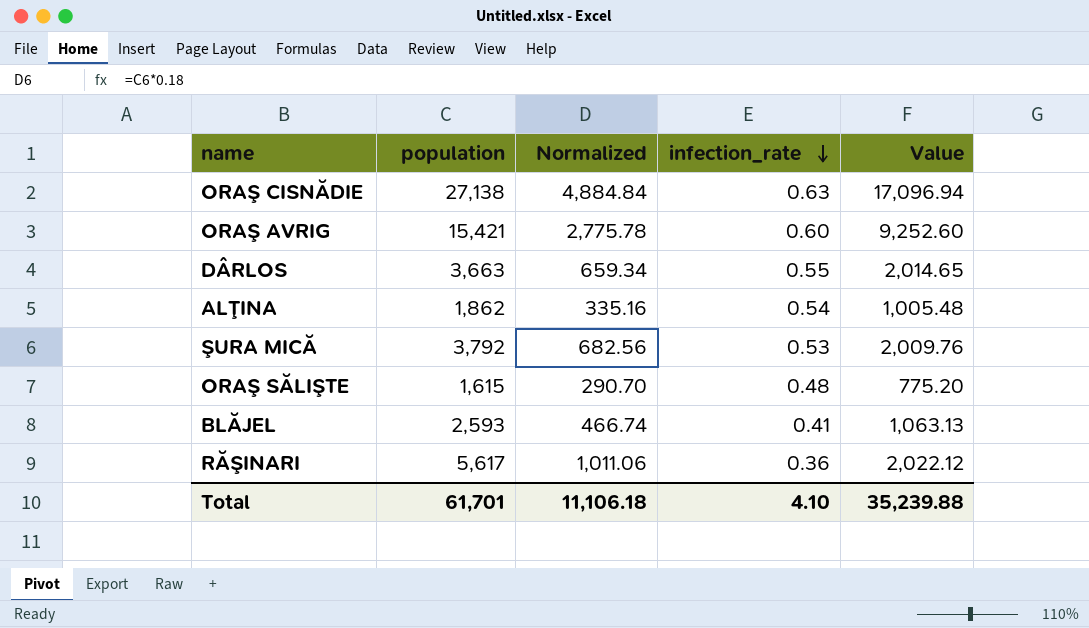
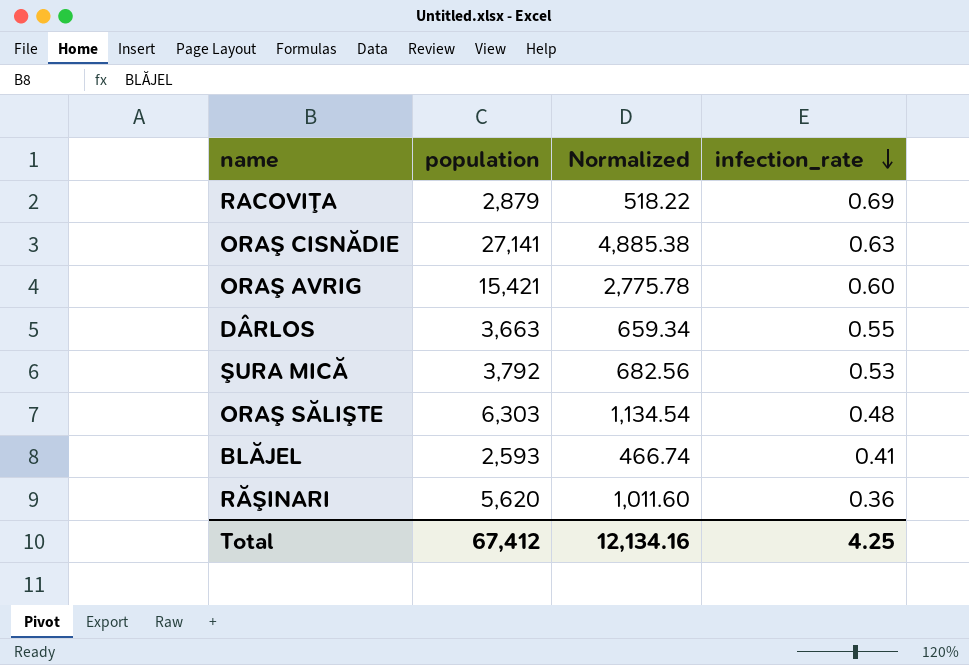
column Value | formula: [population] * [infection_rate] -> none
row ALŢINA: 1,862 | 335.16 | 0.54 | 1,005.48 -> none
row RACOVIŢA: none -> 2,879 | 518.22 | 0.69
ORAŞ CISNĂDIE | population: 27,138 -> 27,141
ORAŞ CISNĂDIE | Normalized: 4,884.84 -> 4,885.38
ORAŞ SĂLIŞTE | population: 1,615 -> 6,303
ORAŞ SĂLIŞTE | Normalized: 290.70 -> 1,134.54
RĂŞINARI | population: 5,617 -> 5,620
RĂŞINARI | Normalized: 1,011.06 -> 1,011.60
Total | population: 61,701 -> 67,412
Total | Normalized: 11,106.18 -> 12,134.16
Total | infection_rate: 4.10 -> 4.25

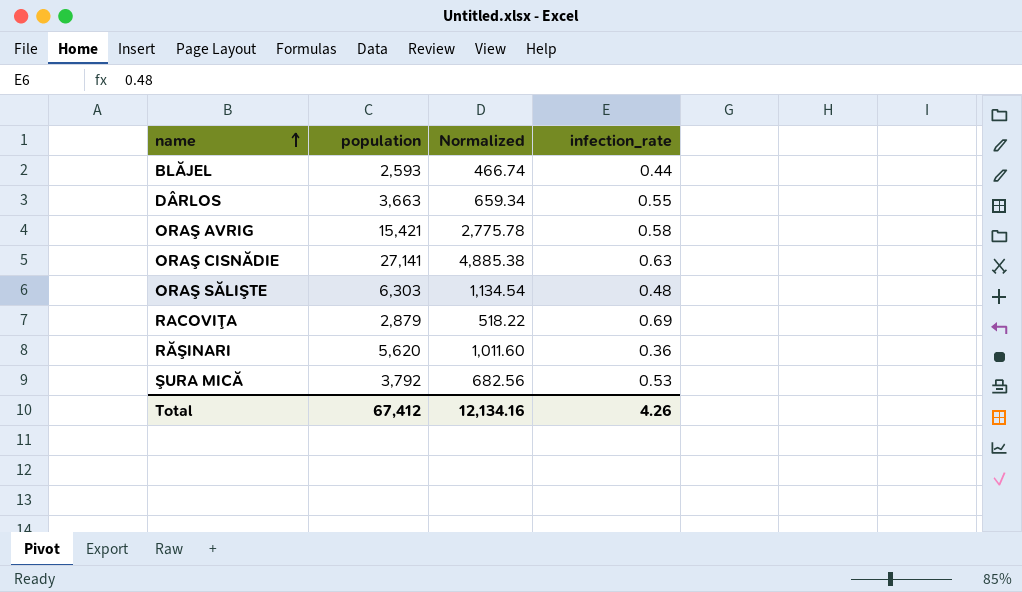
row order: infection_rate descending -> name ascending
BLĂJEL | infection_rate: 0.41 -> 0.44
ORAŞ AVRIG | infection_rate: 0.60 -> 0.58
Total | infection_rate: 4.25 -> 4.26

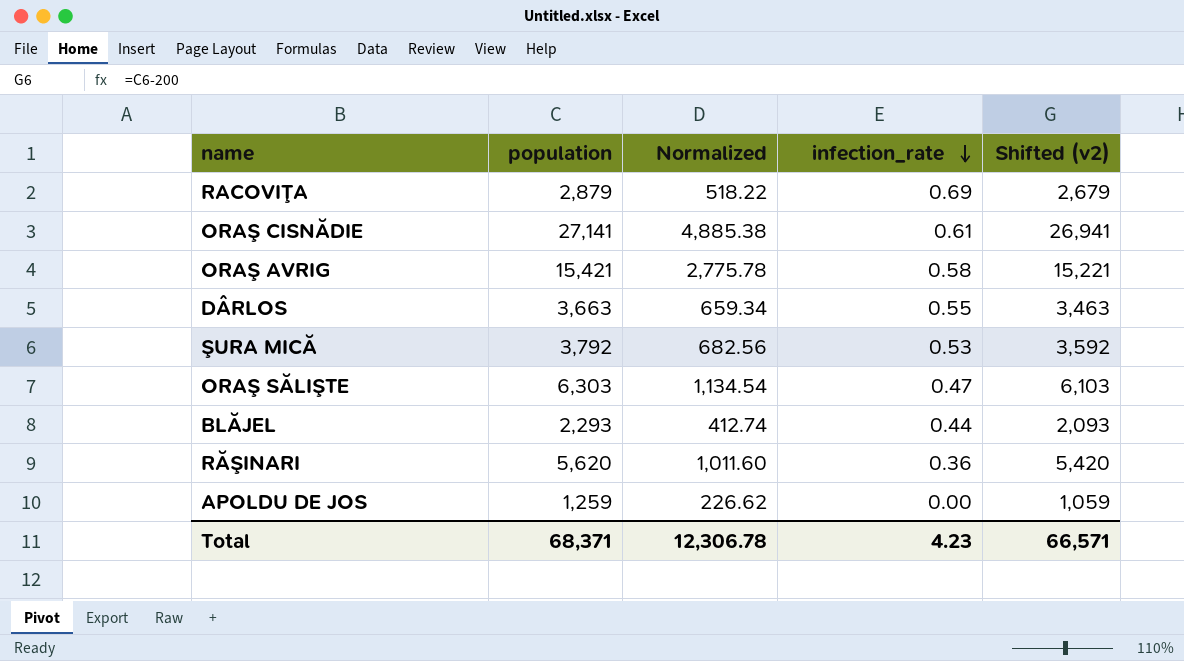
row order: name ascending -> infection_rate descending
column Shifted (v2) | formula: none -> [population] - 200
ORAŞ CISNĂDIE | infection_rate: 0.63 -> 0.61
ORAŞ SĂLIŞTE | infection_rate: 0.48 -> 0.47
BLĂJEL | population: 2,593 -> 2,293
BLĂJEL | Normalized: 466.74 -> 412.74
row APOLDU DE JOS: none -> 1,259 | 226.62 | 0.00 | 1,059
Total | population: 67,412 -> 68,371
Total | Normalized: 12,134.16 -> 12,306.78
Total | infection_rate: 4.26 -> 4.23

